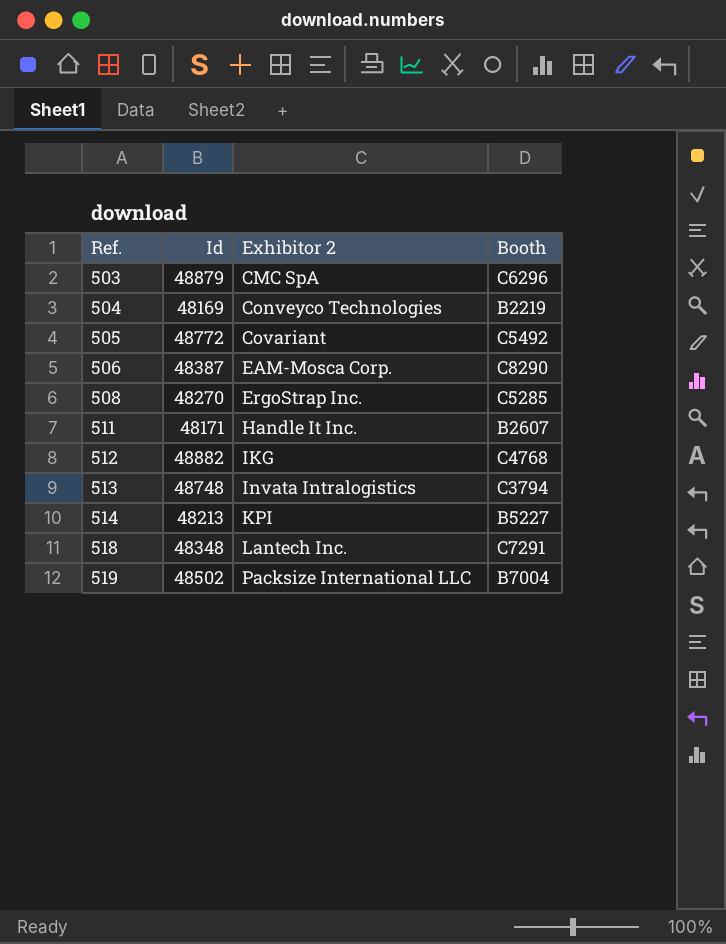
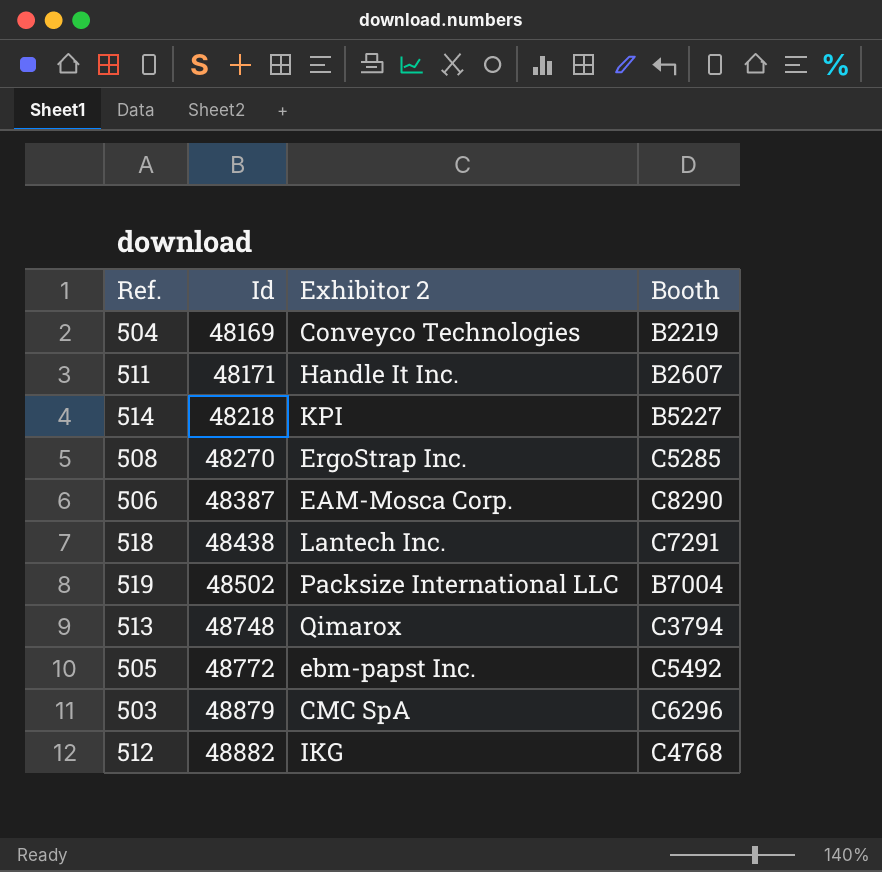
row order: Ref. ascending -> Id ascending
514 | Id: 48213 -> 48218
518 | Id: 48348 -> 48438
513 | Exhibitor 2: Invata Intralogistics -> Qimarox
505 | Exhibitor 2: Covariant -> ebm-papst Inc.

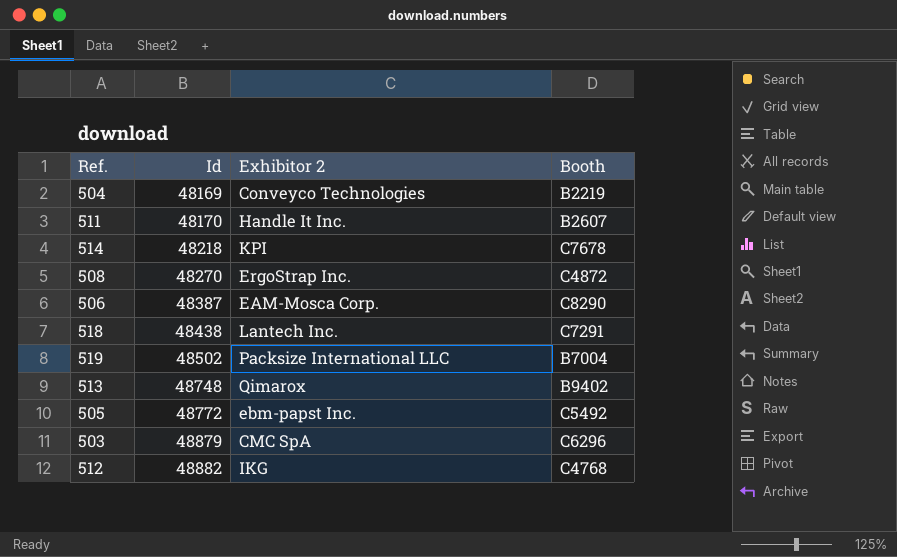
511 | Id: 48171 -> 48170
514 | Booth: B5227 -> C7678
508 | Booth: C5285 -> C4872
513 | Booth: C3794 -> B9402

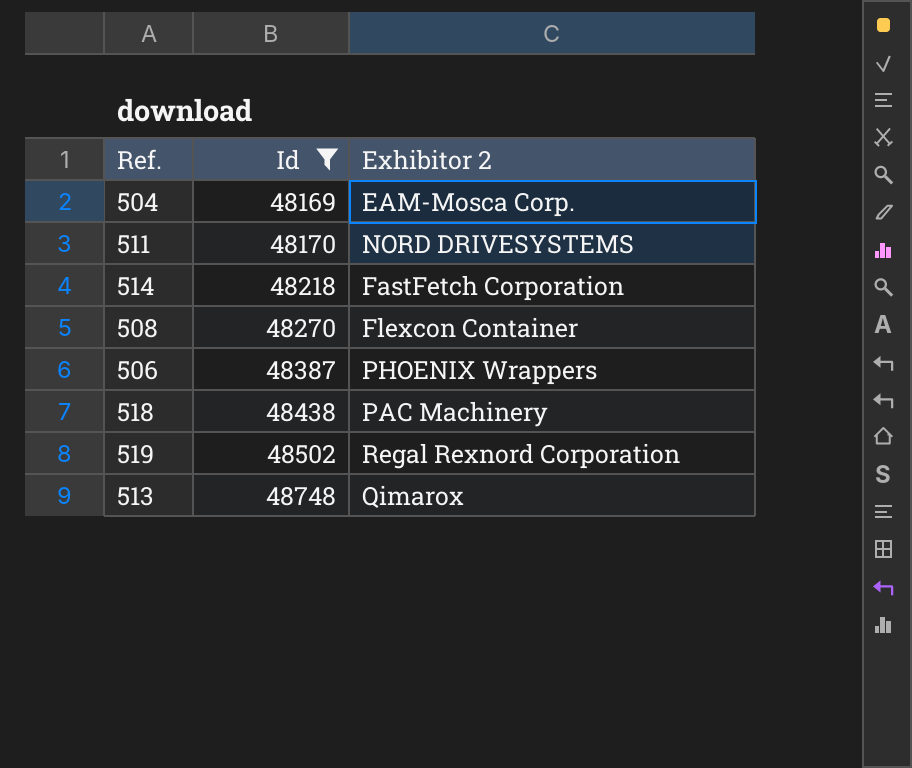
filter: none -> Id <= 48748
column Booth | position: 4 -> none
504 | Exhibitor 2: Conveyco Technologies -> EAM-Mosca Corp.
511 | Exhibitor 2: Handle It Inc. -> NORD DRIVESYSTEMS
514 | Exhibitor 2: KPI -> FastFetch Corporation
508 | Exhibitor 2: ErgoStrap Inc. -> Flexcon Container
506 | Exhibitor 2: EAM-Mosca Corp. -> PHOENIX Wrappers
518 | Exhibitor 2: Lantech Inc. -> PAC Machinery
519 | Exhibitor 2: Packsize International LLC -> Regal Rexnord Corporation

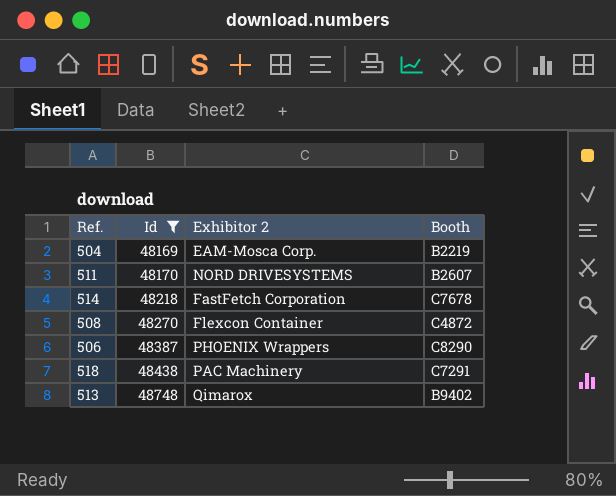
column Booth | position: none -> 4
row 519: 48502 | Regal Rexnord Corporation -> none

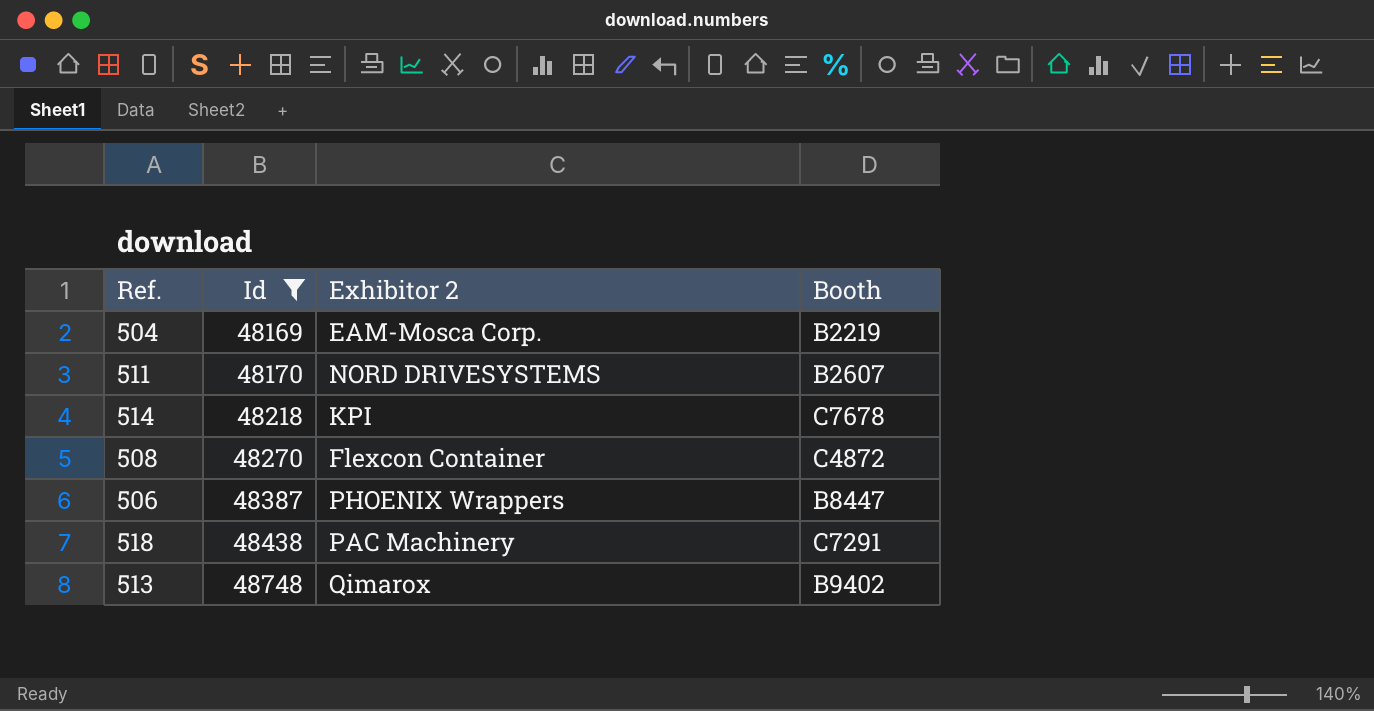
514 | Exhibitor 2: FastFetch Corporation -> KPI
506 | Booth: C8290 -> B8447

